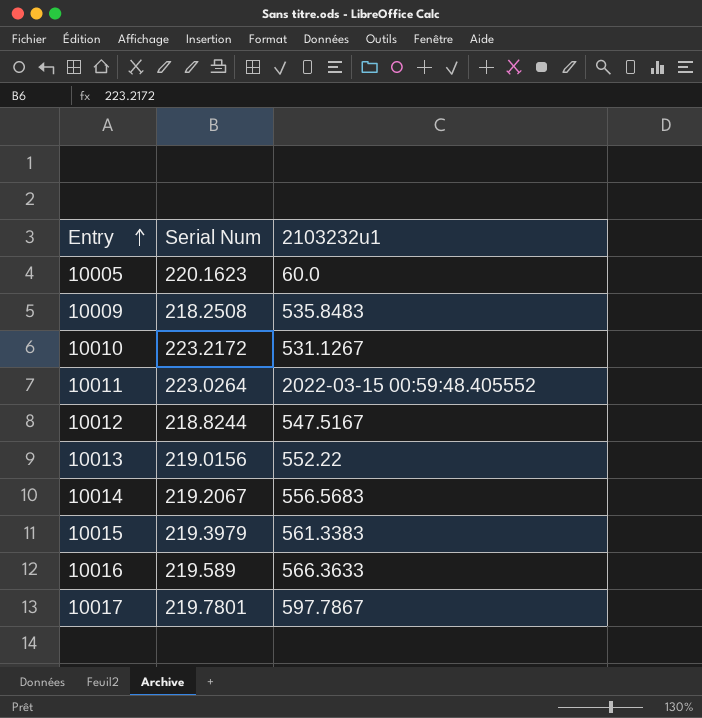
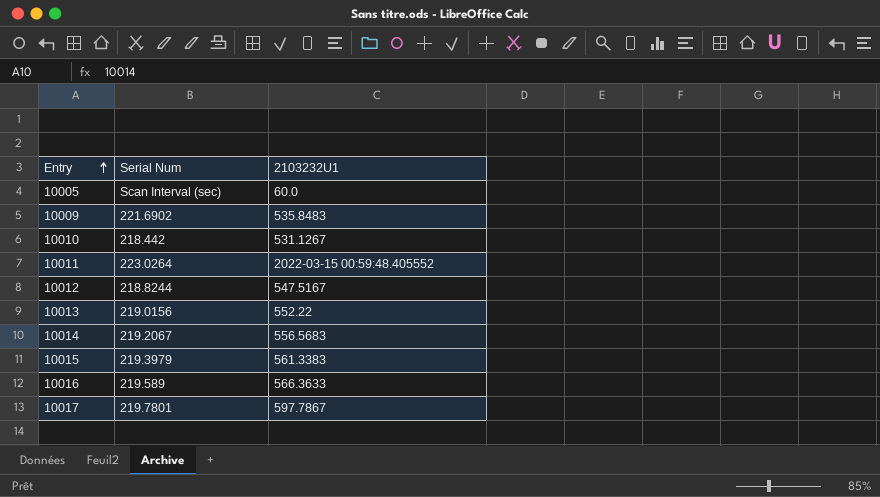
column name: 2103232u1 -> 2103232U1
10005 | Serial Num: 220.1623 -> Scan Interval (sec)
10009 | Serial Num: 218.2508 -> 221.6902
10010 | Serial Num: 223.2172 -> 218.442

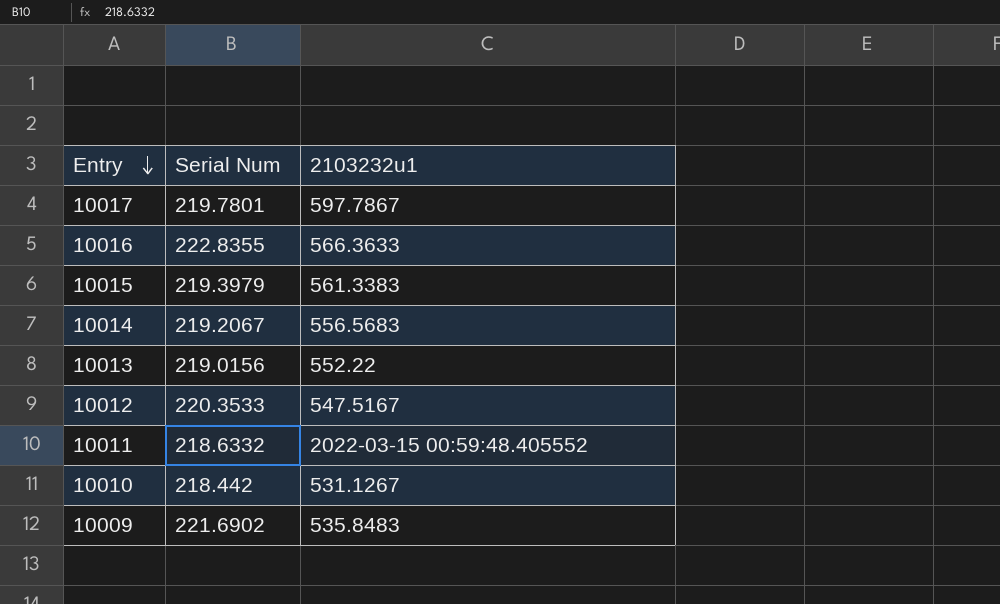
row order: Entry ascending -> Entry descending
column name: 2103232U1 -> 2103232u1
row 10005: Scan Interval (sec) | 60.0 -> none
10016 | Serial Num: 219.589 -> 222.8355
10012 | Serial Num: 218.8244 -> 220.3533
10011 | Serial Num: 223.0264 -> 218.6332

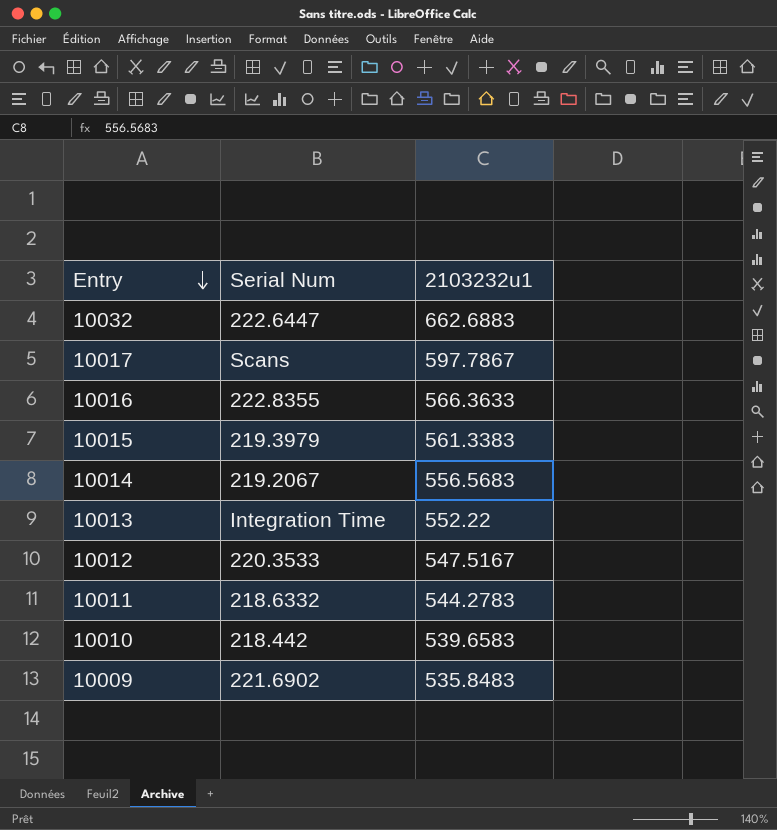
row 10032: none -> 222.6447 | 662.6883
10017 | Serial Num: 219.7801 -> Scans
10013 | Serial Num: 219.0156 -> Integration Time
10011 | 2103232u1: 2022-03-15 00:59:48.405552 -> 544.2783
10010 | 2103232u1: 531.1267 -> 539.6583

